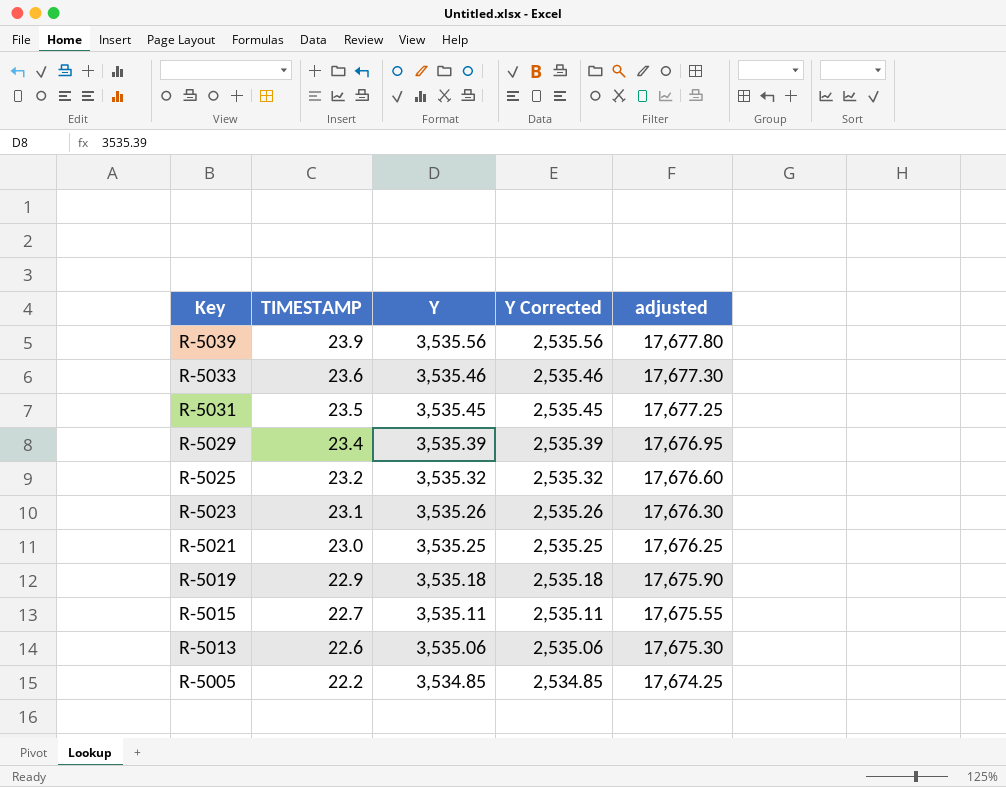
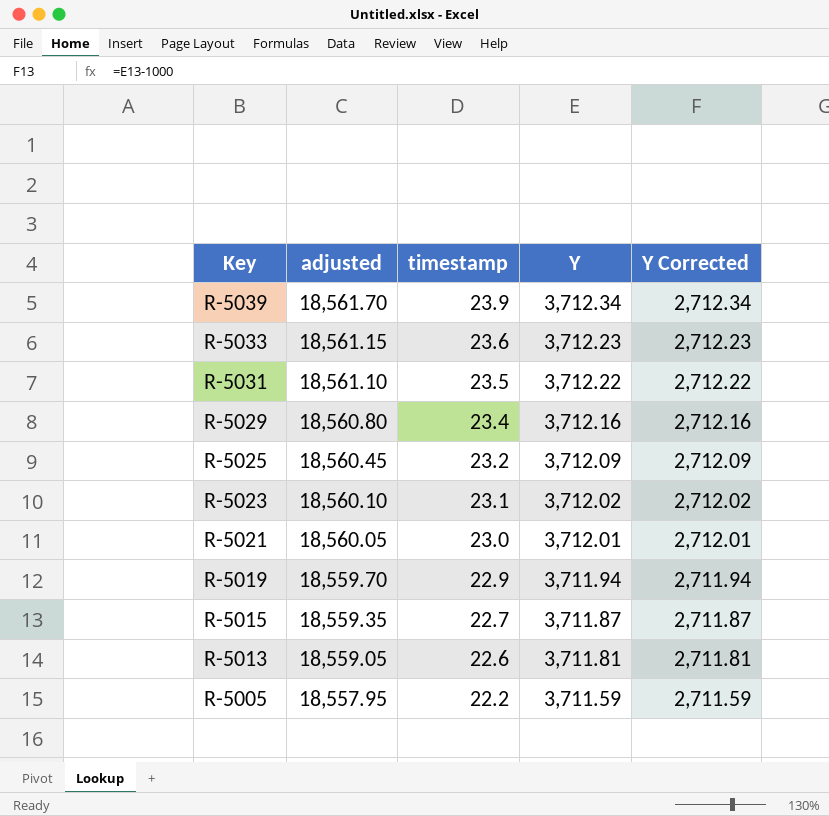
column adjusted | position: 5 -> 2
column name: TIMESTAMP -> timestamp
R-5039 | adjusted: 17,677.80 -> 18,561.70
R-5039 | Y: 3,535.56 -> 3,712.34
R-5039 | Y Corrected: 2,535.56 -> 2,712.34
R-5033 | adjusted: 17,677.30 -> 18,561.15
R-5033 | Y: 3,535.46 -> 3,712.23
R-5033 | Y Corrected: 2,535.46 -> 2,712.23
R-5031 | adjusted: 17,677.25 -> 18,561.10
R-5031 | Y: 3,535.45 -> 3,712.22
R-5031 | Y Corrected: 2,535.45 -> 2,712.22
R-5029 | adjusted: 17,676.95 -> 18,560.80
R-5029 | Y: 3,535.39 -> 3,712.16
R-5029 | Y Corrected: 2,535.39 -> 2,712.16
R-5025 | adjusted: 17,676.60 -> 18,560.45
R-5025 | Y: 3,535.32 -> 3,712.09
R-5025 | Y Corrected: 2,535.32 -> 2,712.09
R-5023 | adjusted: 17,676.30 -> 18,560.10
R-5023 | Y: 3,535.26 -> 3,712.02
R-5023 | Y Corrected: 2,535.26 -> 2,712.02
R-5021 | adjusted: 17,676.25 -> 18,560.05
R-5021 | Y: 3,535.25 -> 3,712.01
R-5021 | Y Corrected: 2,535.25 -> 2,712.01
R-5019 | adjusted: 17,675.90 -> 18,559.70
R-5019 | Y: 3,535.18 -> 3,711.94
R-5019 | Y Corrected: 2,535.18 -> 2,711.94
R-5015 | adjusted: 17,675.55 -> 18,559.35
R-5015 | Y: 3,535.11 -> 3,711.87
R-5015 | Y Corrected: 2,535.11 -> 2,711.87
R-5013 | adjusted: 17,675.30 -> 18,559.05
R-5013 | Y: 3,535.06 -> 3,711.81
R-5013 | Y Corrected: 2,535.06 -> 2,711.81
R-5005 | adjusted: 17,674.25 -> 18,557.95
R-5005 | Y: 3,534.85 -> 3,711.59
R-5005 | Y Corrected: 2,534.85 -> 2,711.59

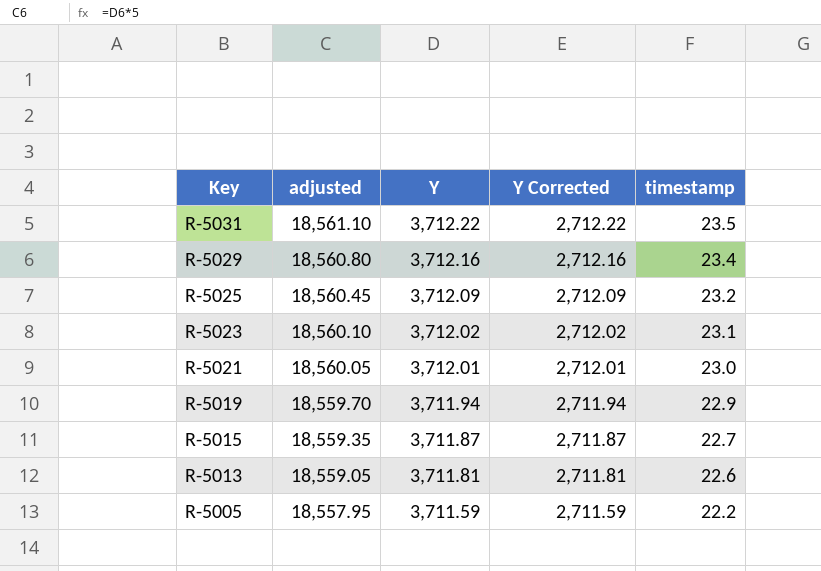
column timestamp | position: 3 -> 5
row R-5039: 18,561.70 | 23.9 | 3,712.34 | 2,712.34 -> none
row R-5033: 18,561.15 | 23.6 | 3,712.23 | 2,712.23 -> none

